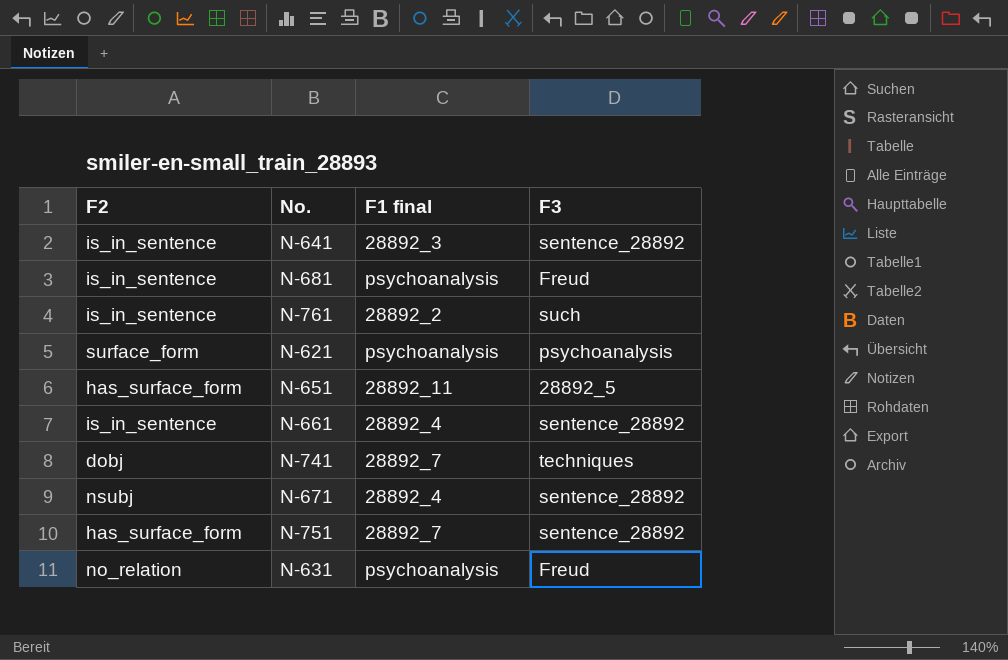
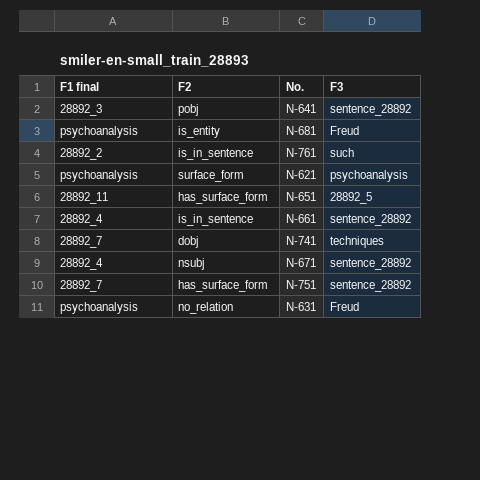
column F1 final | position: 3 -> 1
N-641 | F2: is_in_sentence -> pobj
N-681 | F2: is_in_sentence -> is_entity

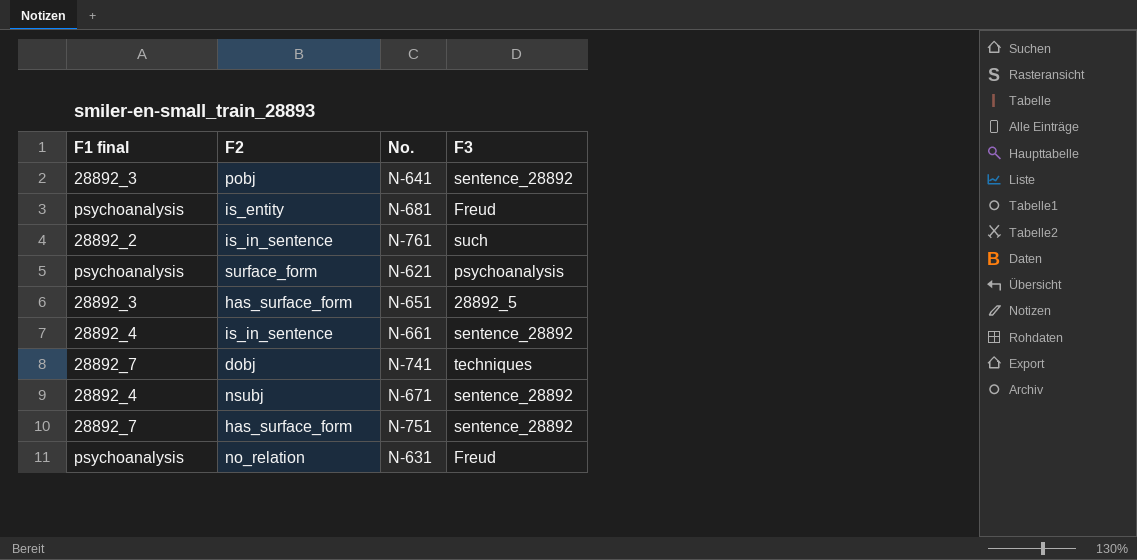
N-651 | F1 final: 28892_11 -> 28892_3

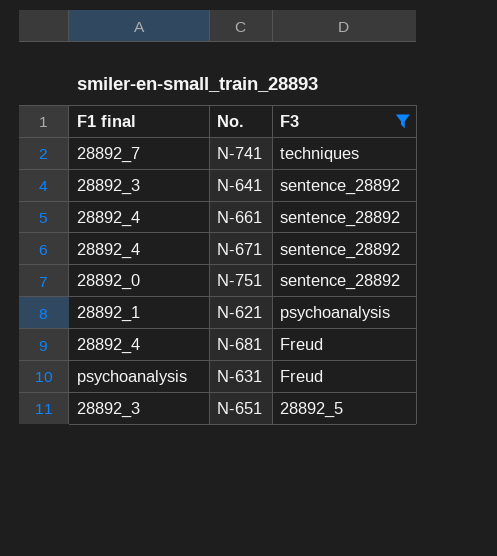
filter: none -> F3 != such
row order: none -> F3 descending
column F2 | position: 2 -> none
N-751 | F1 final: 28892_7 -> 28892_0
N-621 | F1 final: psychoanalysis -> 28892_1
N-681 | F1 final: psychoanalysis -> 28892_4

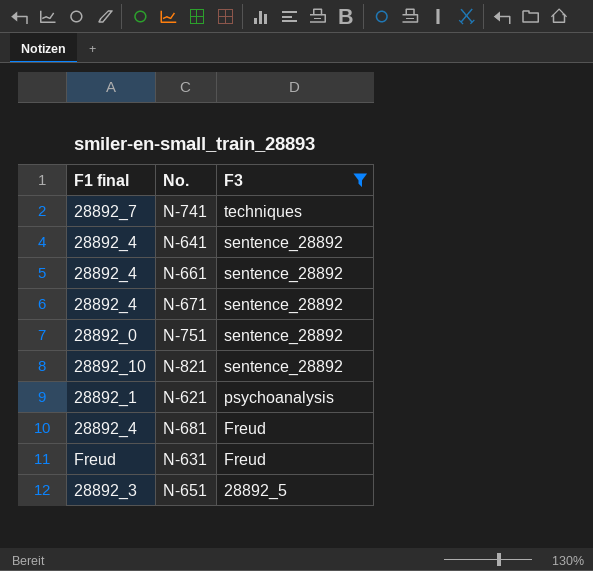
N-641 | F1 final: 28892_3 -> 28892_4
row N-821: none -> 28892_10 | sentence_28892
N-631 | F1 final: psychoanalysis -> Freud

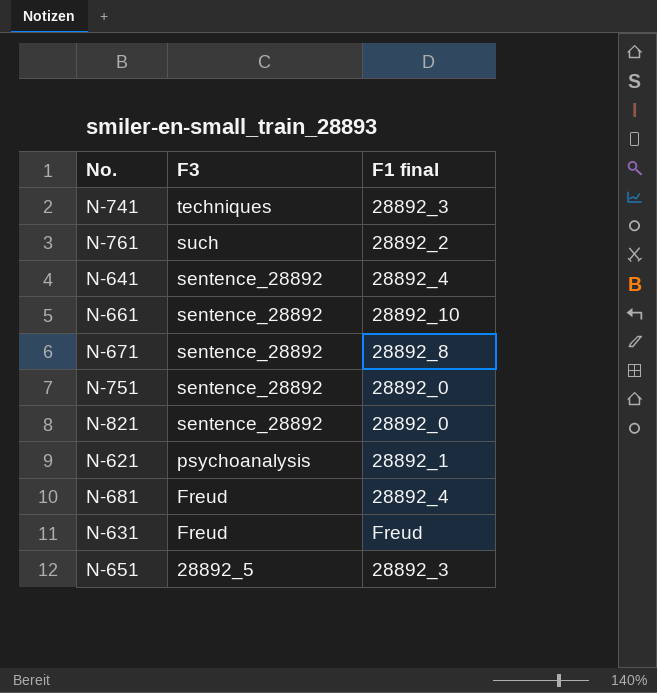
filter: F3 != such -> none
column F1 final | position: 1 -> 3
N-741 | F1 final: 28892_7 -> 28892_3
N-661 | F1 final: 28892_4 -> 28892_10
N-671 | F1 final: 28892_4 -> 28892_8
N-821 | F1 final: 28892_10 -> 28892_0

